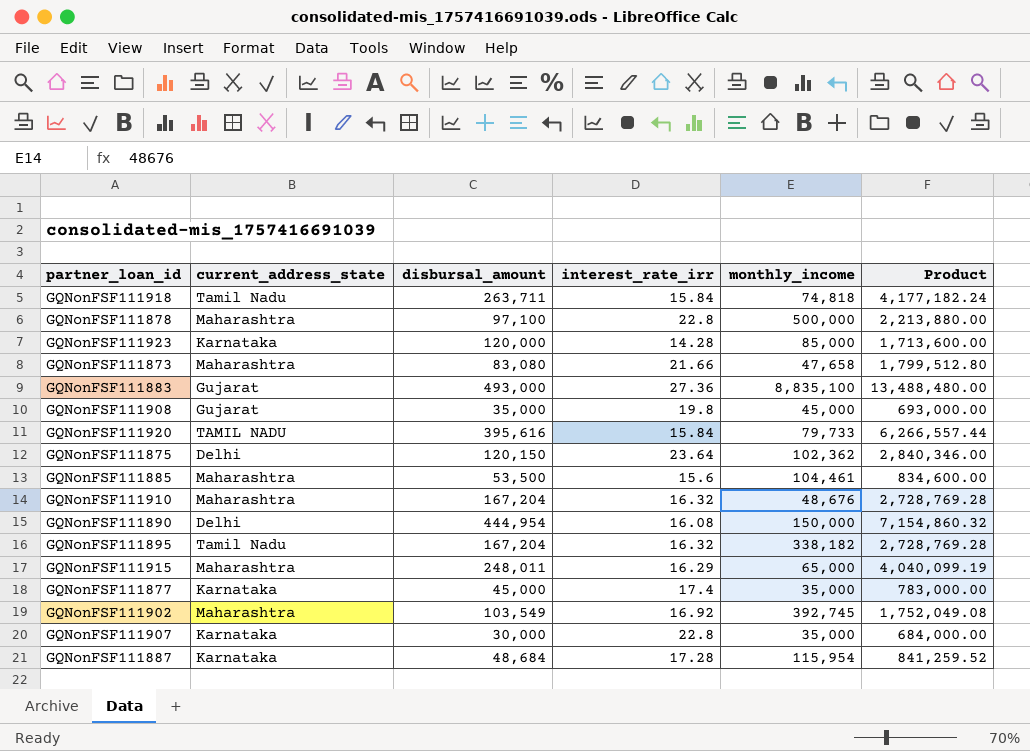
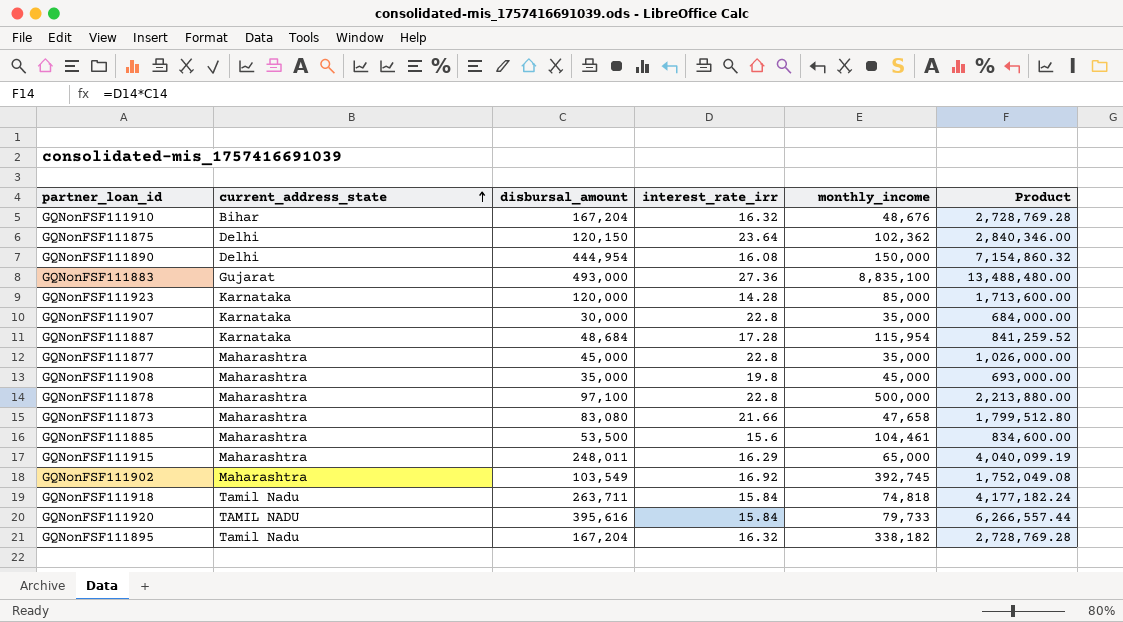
row order: none -> current_address_state ascending
GQNonFSF111910 | current_address_state: Maharashtra -> Bihar
GQNonFSF111877 | current_address_state: Karnataka -> Maharashtra
GQNonFSF111877 | interest_rate_irr: 17.4 -> 22.8
GQNonFSF111877 | Product: 783,000.00 -> 1,026,000.00
GQNonFSF111908 | current_address_state: Gujarat -> Maharashtra

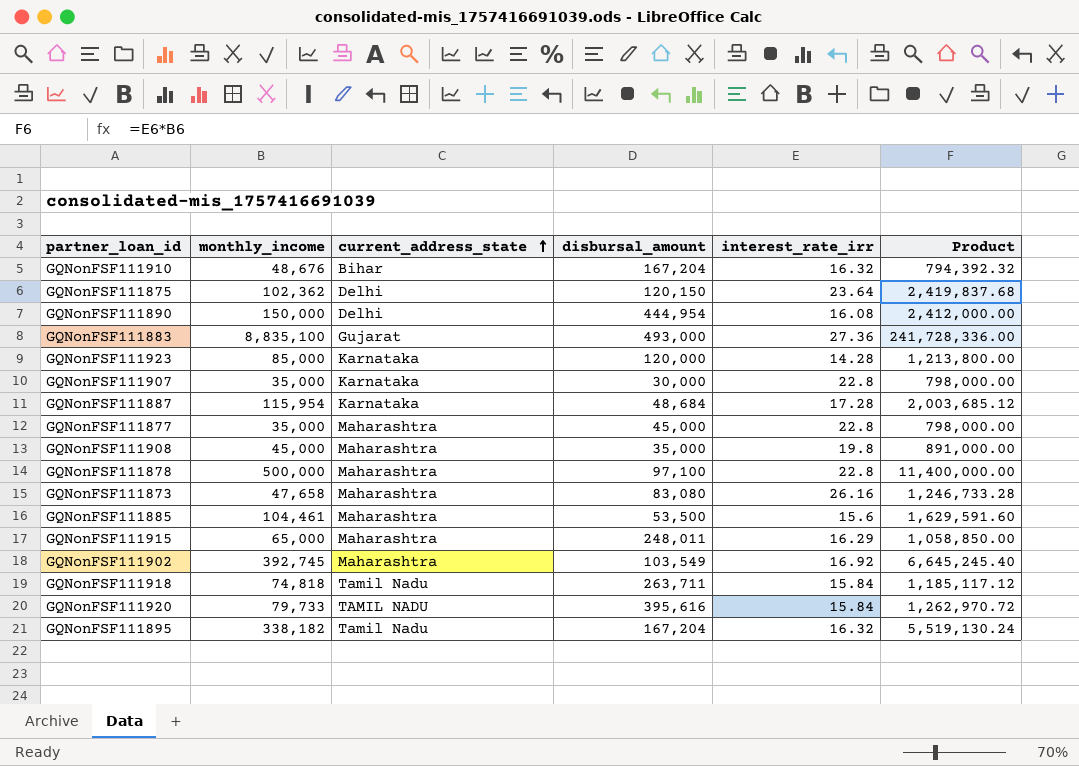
column monthly_income | position: 5 -> 2
column Product | formula: [disbursal_amount] * [interest_rate_irr] -> [monthly_income] * [interest_rate_irr]
GQNonFSF111873 | interest_rate_irr: 21.66 -> 26.16

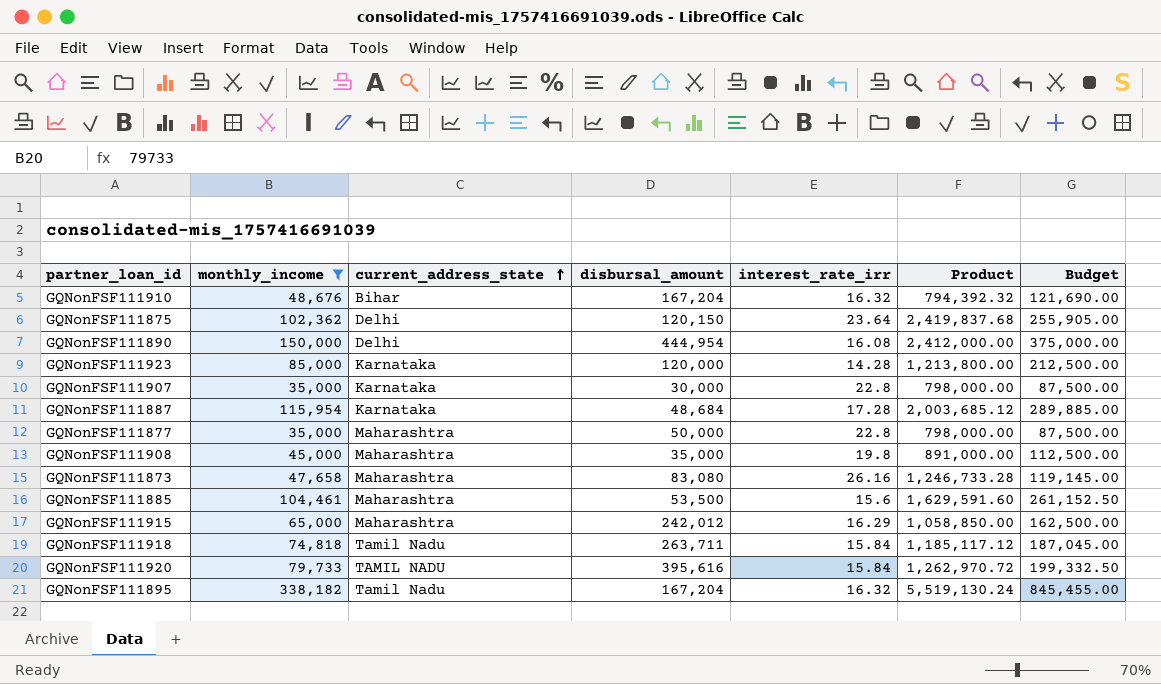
filter: none -> monthly_income <= 338,182
column Budget | formula: none -> [monthly_income] * 2.5
GQNonFSF111877 | disbursal_amount: 45,000 -> 50,000
GQNonFSF111915 | disbursal_amount: 248,011 -> 242,012

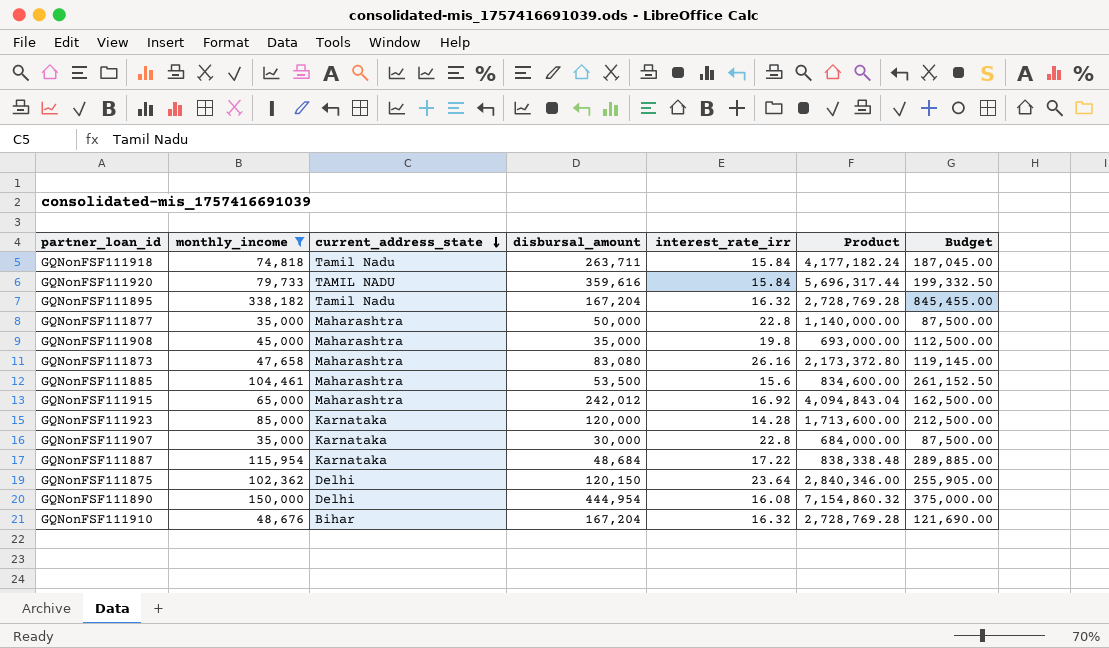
row order: current_address_state ascending -> current_address_state descending
column Product | formula: [monthly_income] * [interest_rate_irr] -> [disbursal_amount] * [interest_rate_irr]
GQNonFSF111920 | disbursal_amount: 395,616 -> 359,616
GQNonFSF111915 | interest_rate_irr: 16.29 -> 16.92
GQNonFSF111887 | interest_rate_irr: 17.28 -> 17.22

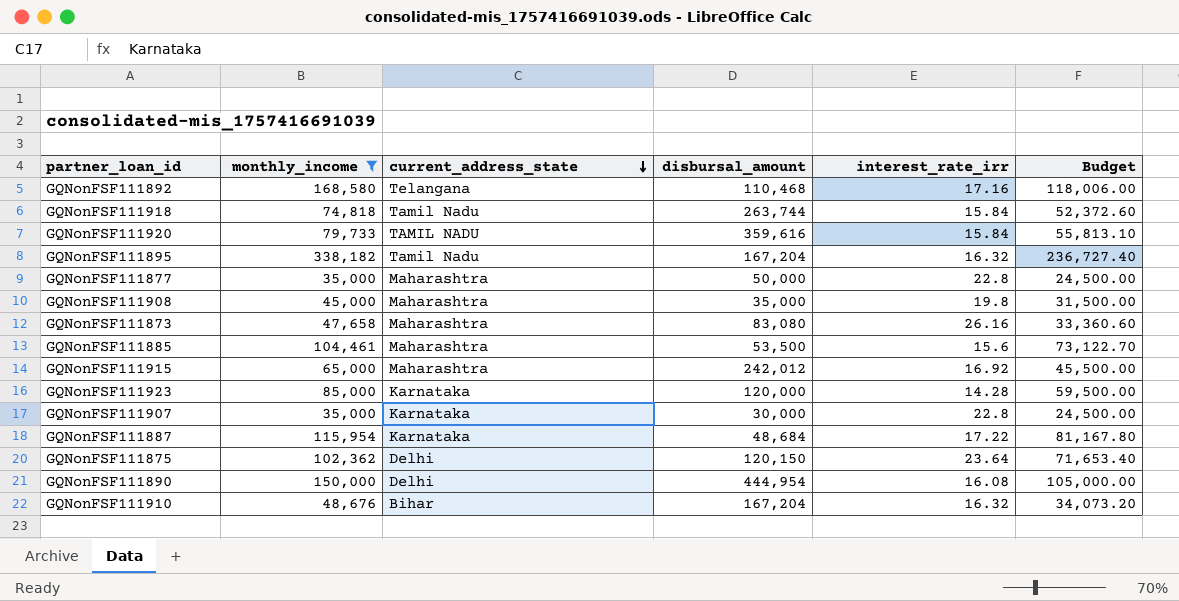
column Product | formula: [disbursal_amount] * [interest_rate_irr] -> none
column Budget | formula: [monthly_income] * 2.5 -> [monthly_income] * 0.7
row GQNonFSF111892: none -> 168,580 | Telangana | 110,468 | 17.16 | 118,006.00
GQNonFSF111918 | disbursal_amount: 263,711 -> 263,744

